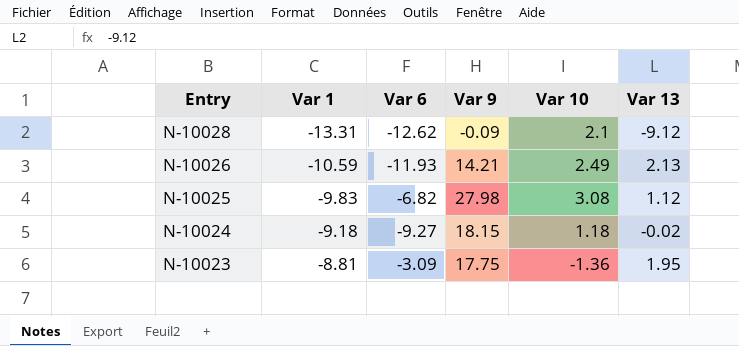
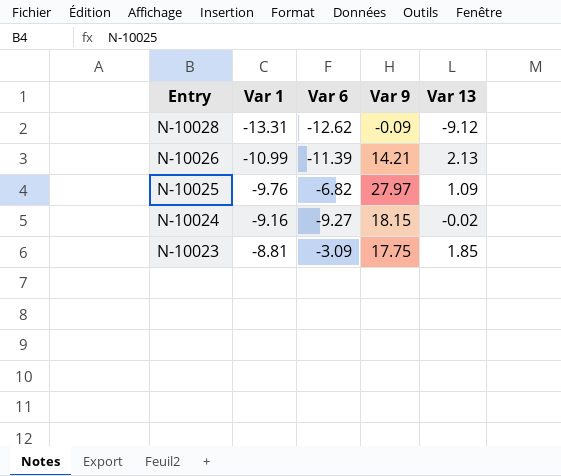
column Var 10 | position: 5 -> none
N-10026 | Var 1: -10.59 -> -10.99
N-10026 | Var 6: -11.93 -> -11.39
N-10025 | Var 1: -9.83 -> -9.76
N-10025 | Var 9: 27.98 -> 27.97
N-10025 | Var 13: 1.12 -> 1.09
N-10024 | Var 1: -9.18 -> -9.16
N-10023 | Var 13: 1.95 -> 1.85

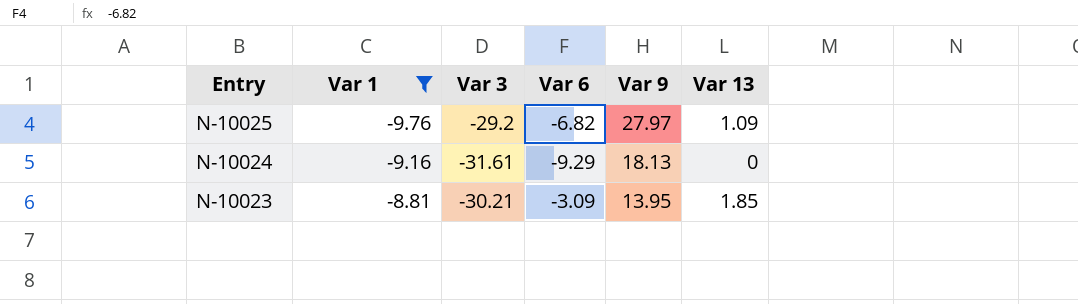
filter: none -> Var 1 >= -9.76
column Var 3 | position: none -> 3
N-10024 | Var 6: -9.27 -> -9.29
N-10024 | Var 9: 18.15 -> 18.13
N-10024 | Var 13: -0.02 -> 0
N-10023 | Var 9: 17.75 -> 13.95

